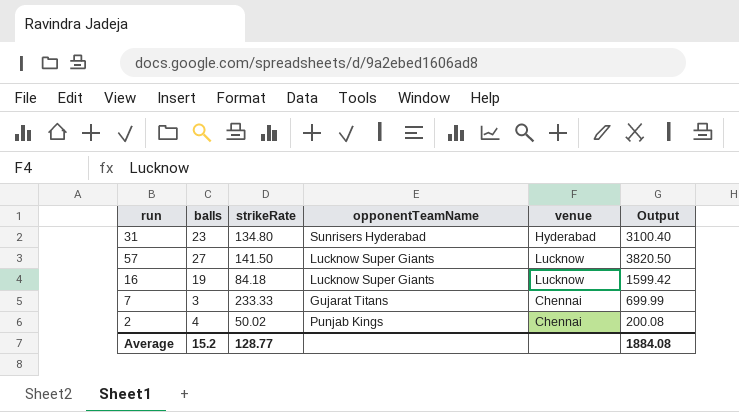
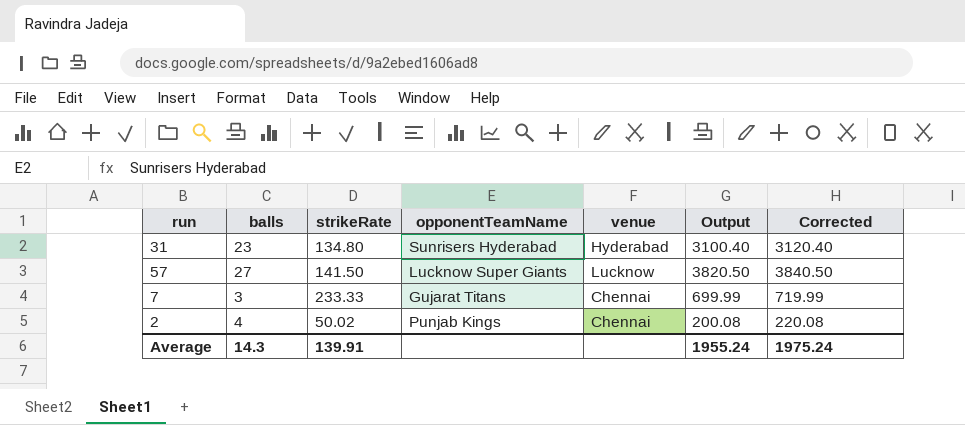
column Corrected | formula: none -> [Output] + 20
row 16: 19 | 84.18 | Lucknow Super Giants | Lucknow | 1599.42 -> none
Average | balls: 15.2 -> 14.3
Average | strikeRate: 128.77 -> 139.91
Average | Output: 1884.08 -> 1955.24

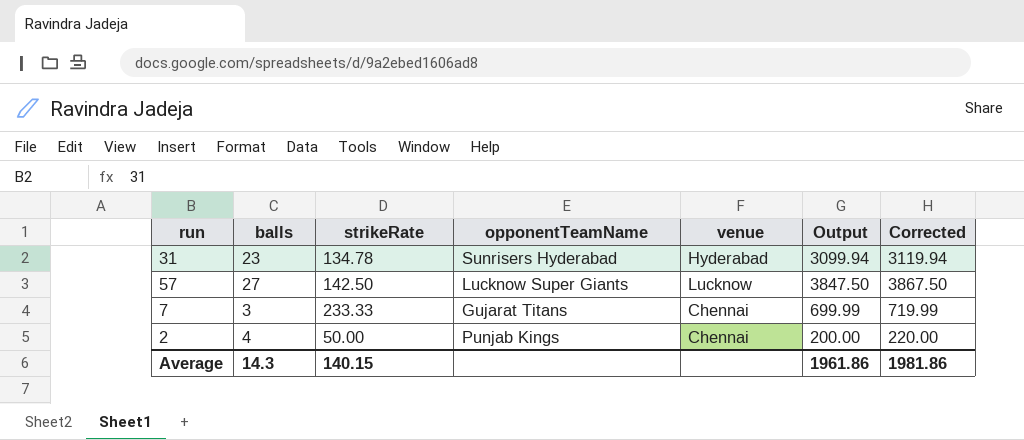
31 | strikeRate: 134.80 -> 134.78
31 | Output: 3100.40 -> 3099.94
31 | Corrected: 3120.40 -> 3119.94
57 | strikeRate: 141.50 -> 142.50
57 | Output: 3820.50 -> 3847.50
57 | Corrected: 3840.50 -> 3867.50
2 | strikeRate: 50.02 -> 50.00
2 | Output: 200.08 -> 200.00
2 | Corrected: 220.08 -> 220.00
Average | strikeRate: 139.91 -> 140.15
Average | Output: 1955.24 -> 1961.86
Average | Corrected: 1975.24 -> 1981.86

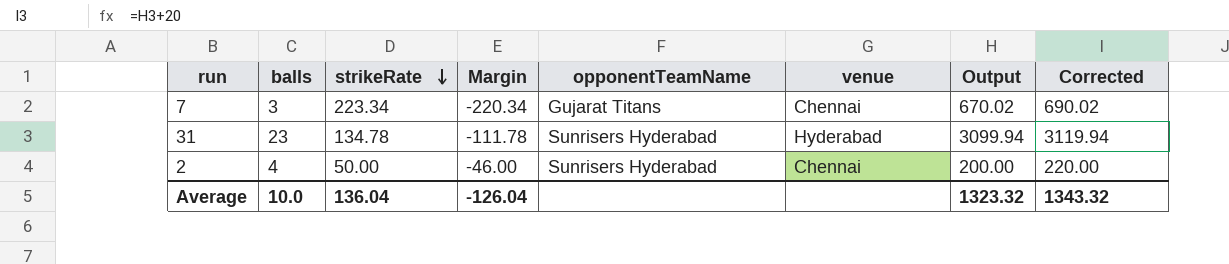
row order: none -> strikeRate descending
column Margin | formula: none -> [balls] - [strikeRate]
row 57: 27 | 142.50 | Lucknow Super Giants | Lucknow | 3847.50 | 3867.50 -> none
7 | strikeRate: 233.33 -> 223.34
7 | Output: 699.99 -> 670.02
7 | Corrected: 719.99 -> 690.02
2 | opponentTeamName: Punjab Kings -> Sunrisers Hyderabad
Average | balls: 14.3 -> 10.0
Average | strikeRate: 140.15 -> 136.04
Average | Output: 1961.86 -> 1323.32
Average | Corrected: 1981.86 -> 1343.32

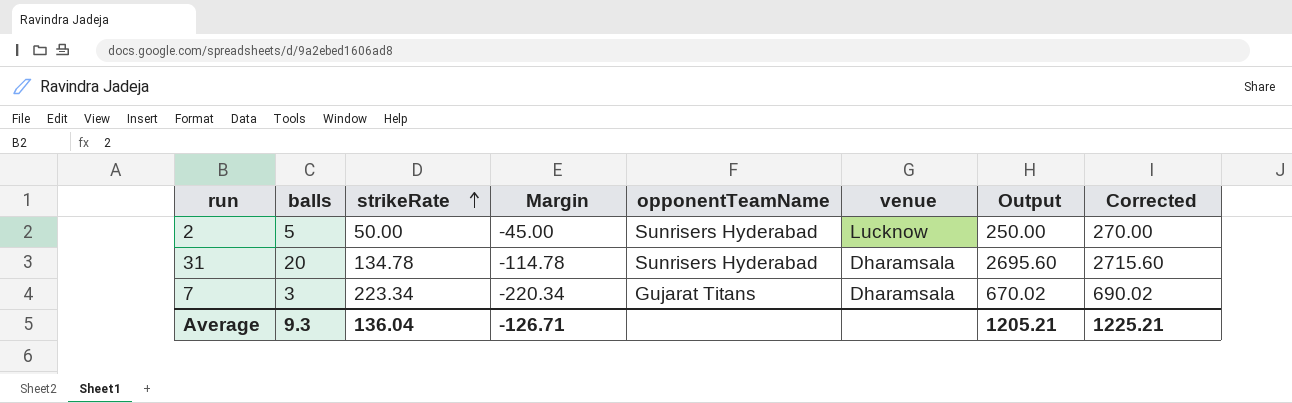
row order: strikeRate descending -> strikeRate ascending
2 | balls: 4 -> 5
2 | Margin: -46.00 -> -45.00
2 | venue: Chennai -> Lucknow
2 | Output: 200.00 -> 250.00
2 | Corrected: 220.00 -> 270.00
31 | balls: 23 -> 20
31 | Margin: -111.78 -> -114.78
31 | venue: Hyderabad -> Dharamsala
31 | Output: 3099.94 -> 2695.60
31 | Corrected: 3119.94 -> 2715.60
7 | venue: Chennai -> Dharamsala
Average | balls: 10.0 -> 9.3
Average | Margin: -126.04 -> -126.71
Average | Output: 1323.32 -> 1205.21
Average | Corrected: 1343.32 -> 1225.21

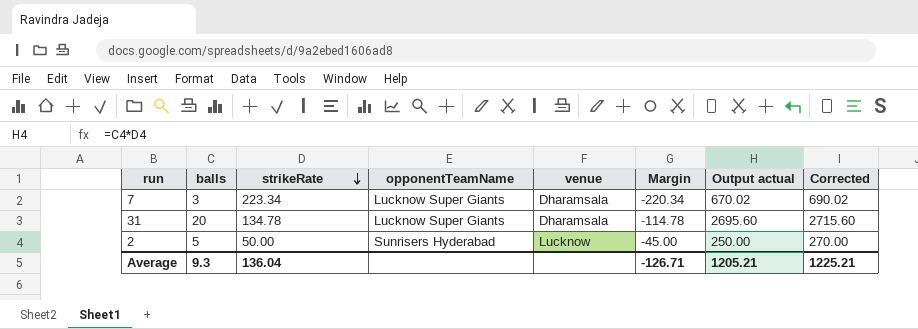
row order: strikeRate ascending -> strikeRate descending
column Margin | position: 4 -> 6
column name: Output -> Output actual
7 | opponentTeamName: Gujarat Titans -> Lucknow Super Giants
31 | opponentTeamName: Sunrisers Hyderabad -> Lucknow Super Giants

